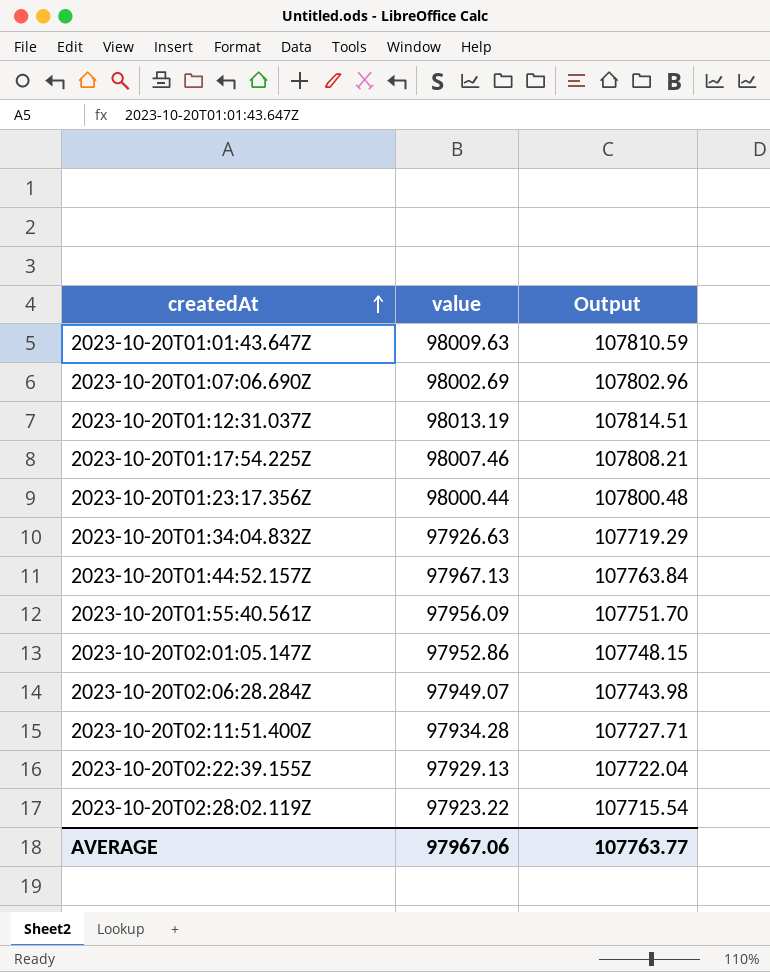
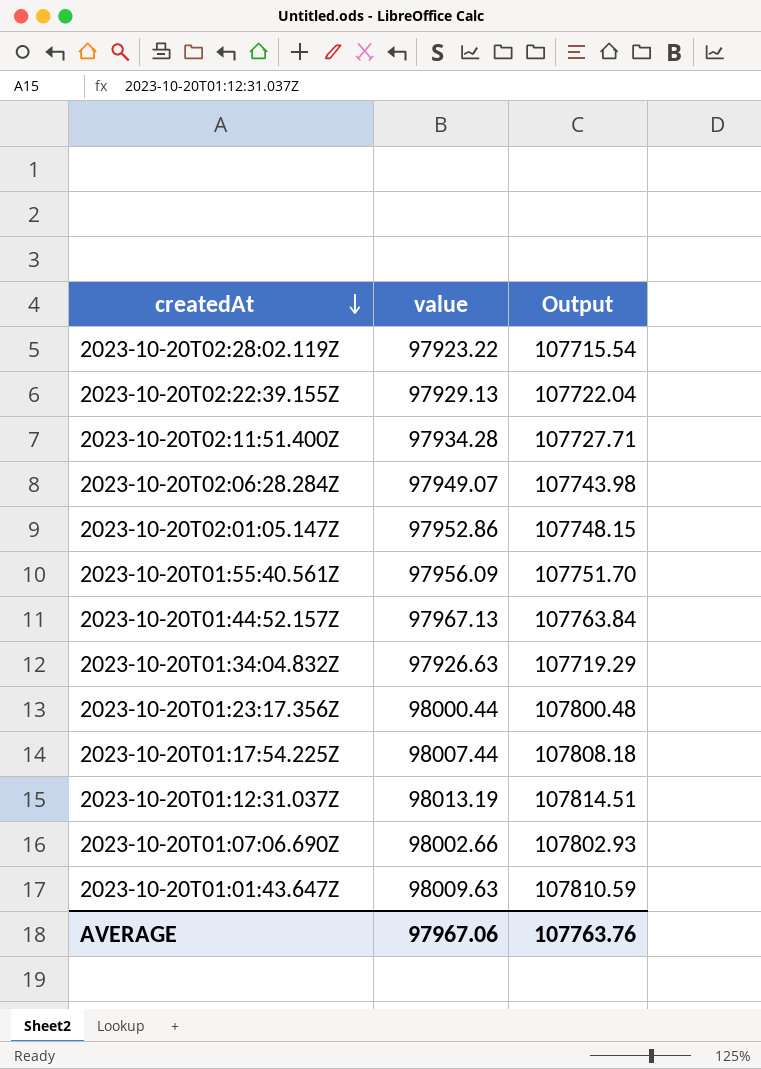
row order: createdAt ascending -> createdAt descending
2023-10-20T01:17:54.225Z | value: 98007.46 -> 98007.44
2023-10-20T01:17:54.225Z | Output: 107808.21 -> 107808.18
2023-10-20T01:07:06.690Z | value: 98002.69 -> 98002.66
2023-10-20T01:07:06.690Z | Output: 107802.96 -> 107802.93
AVERAGE | Output: 107763.77 -> 107763.76

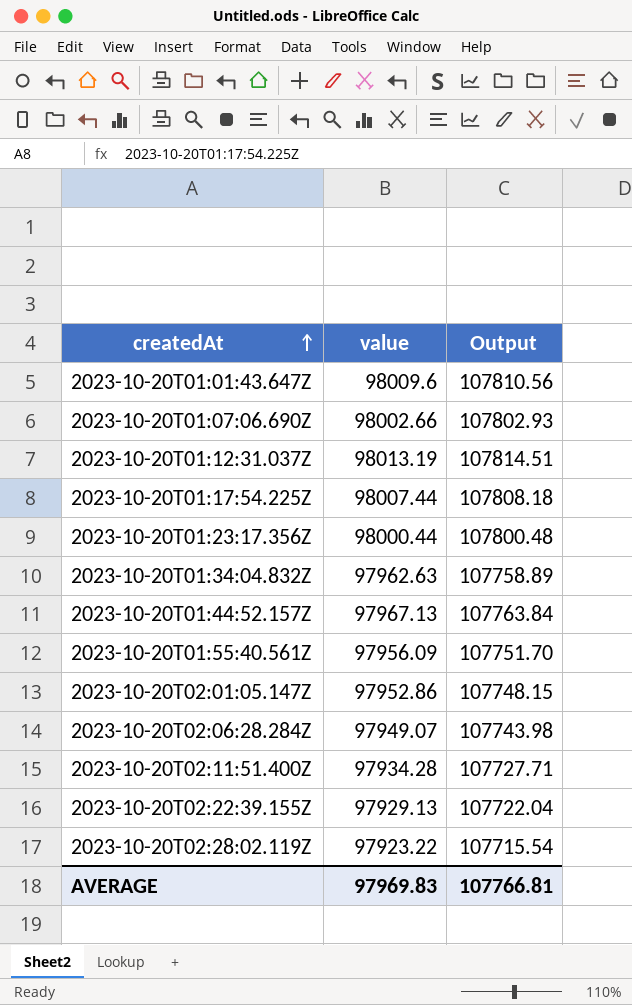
row order: createdAt descending -> createdAt ascending
2023-10-20T01:01:43.647Z | value: 98009.63 -> 98009.6
2023-10-20T01:01:43.647Z | Output: 107810.59 -> 107810.56
2023-10-20T01:34:04.832Z | value: 97926.63 -> 97962.63
2023-10-20T01:34:04.832Z | Output: 107719.29 -> 107758.89
AVERAGE | value: 97967.06 -> 97969.83
AVERAGE | Output: 107763.76 -> 107766.81

